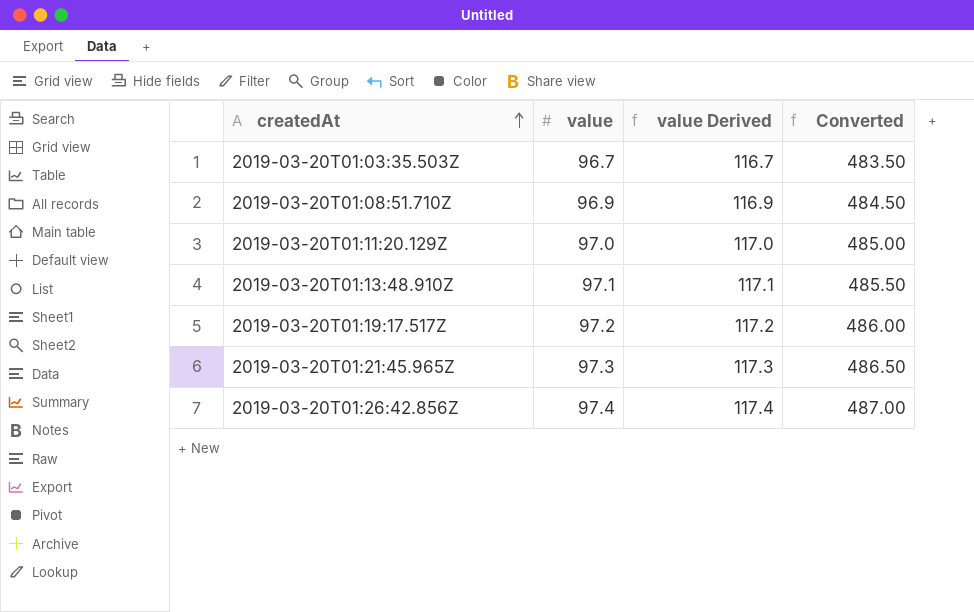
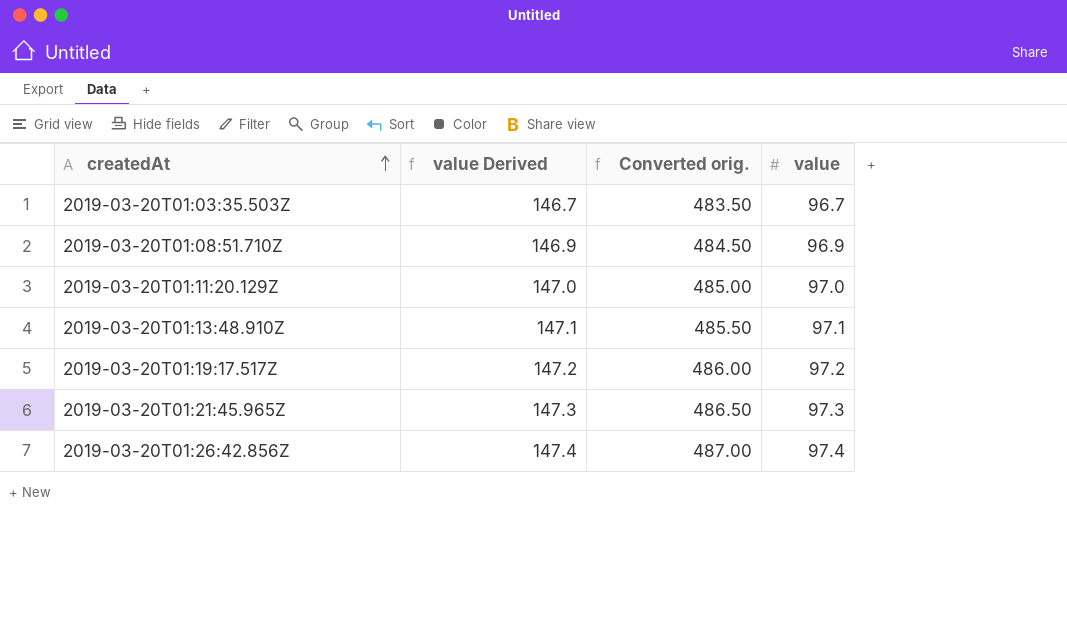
column value Derived | formula: [value] + 20 -> [value] + 50
column name: Converted -> Converted orig.
column value | position: 2 -> 4

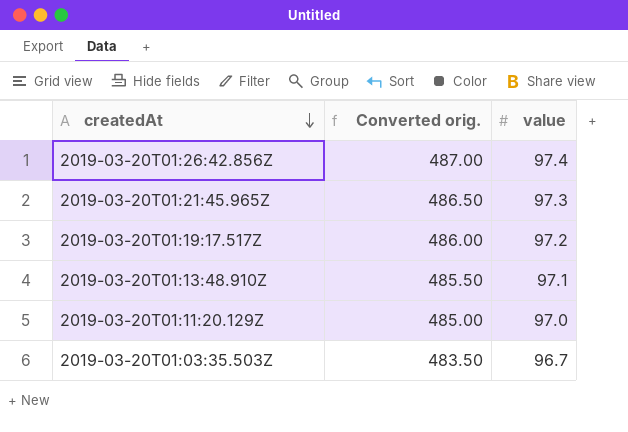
row order: createdAt ascending -> createdAt descending
column value Derived | formula: [value] + 50 -> none
row 2019-03-20T01:08:51.710Z: 146.9 | 484.50 | 96.9 -> none

